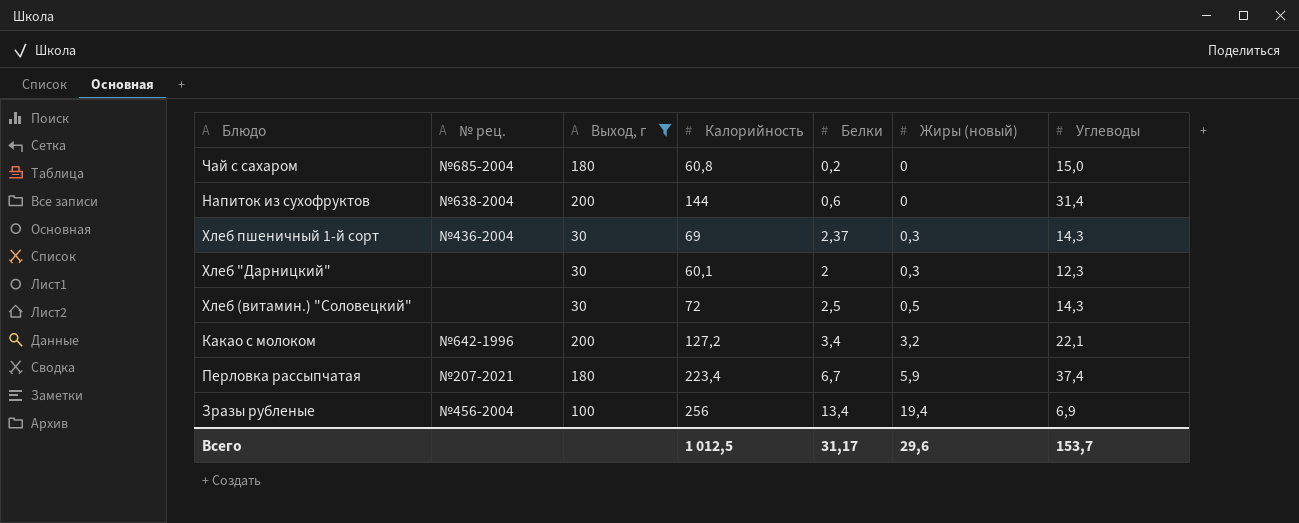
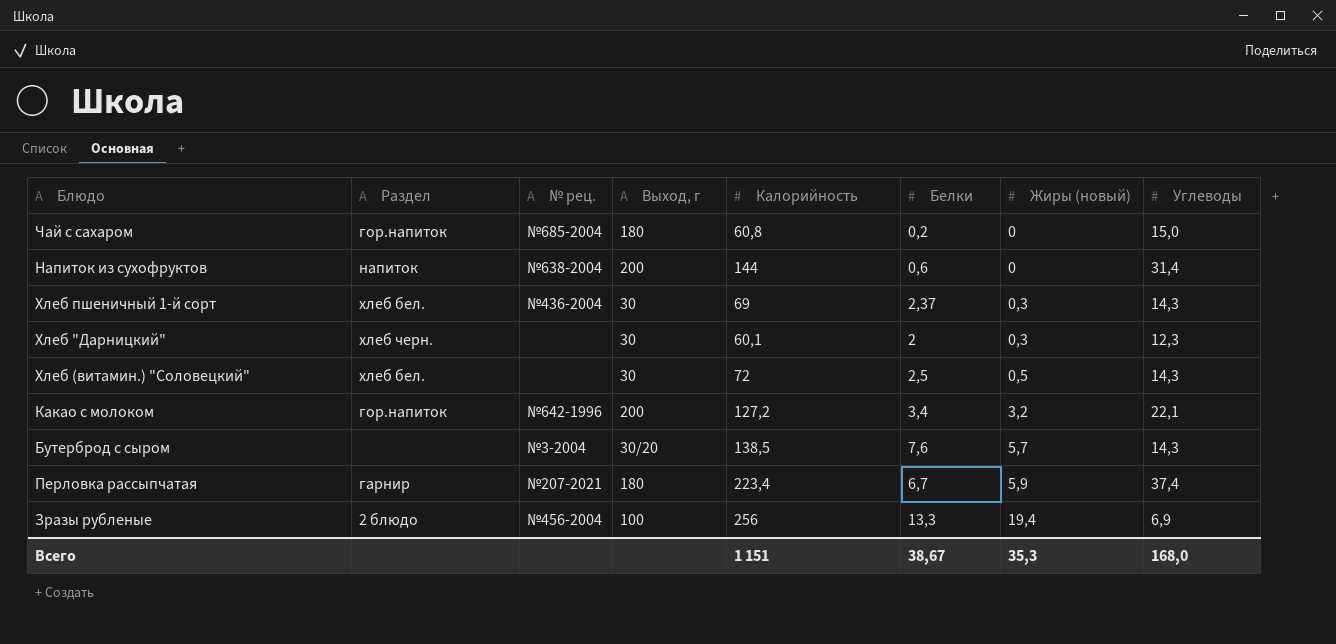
filter: Выход, г != 30/20 -> none
column Раздел | position: none -> 2
Зразы рубленые | Белки: 13,4 -> 13,3
Всего | Калорийность: 1 012,5 -> 1 151
Всего | Белки: 31,17 -> 38,67
Всего | Жиры (новый): 29,6 -> 35,3
Всего | Углеводы: 153,7 -> 168,0

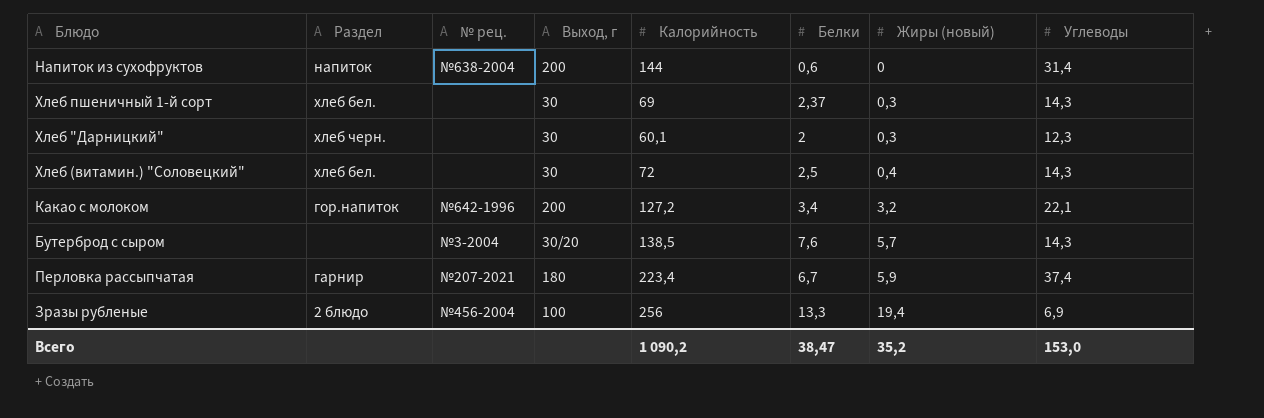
row Чай с сахаром: гор.напиток | №685-2004 | 180 | 60,8 | 0,2 | 0 | 15,0 -> none
Хлеб пшеничный 1-й сорт | № рец.: №436-2004 -> none
Хлеб (витамин.) "Соловецкий" | Жиры (новый): 0,5 -> 0,4
Всего | Калорийность: 1 151 -> 1 090,2
Всего | Белки: 38,67 -> 38,47
Всего | Жиры (новый): 35,3 -> 35,2
Всего | Углеводы: 168,0 -> 153,0

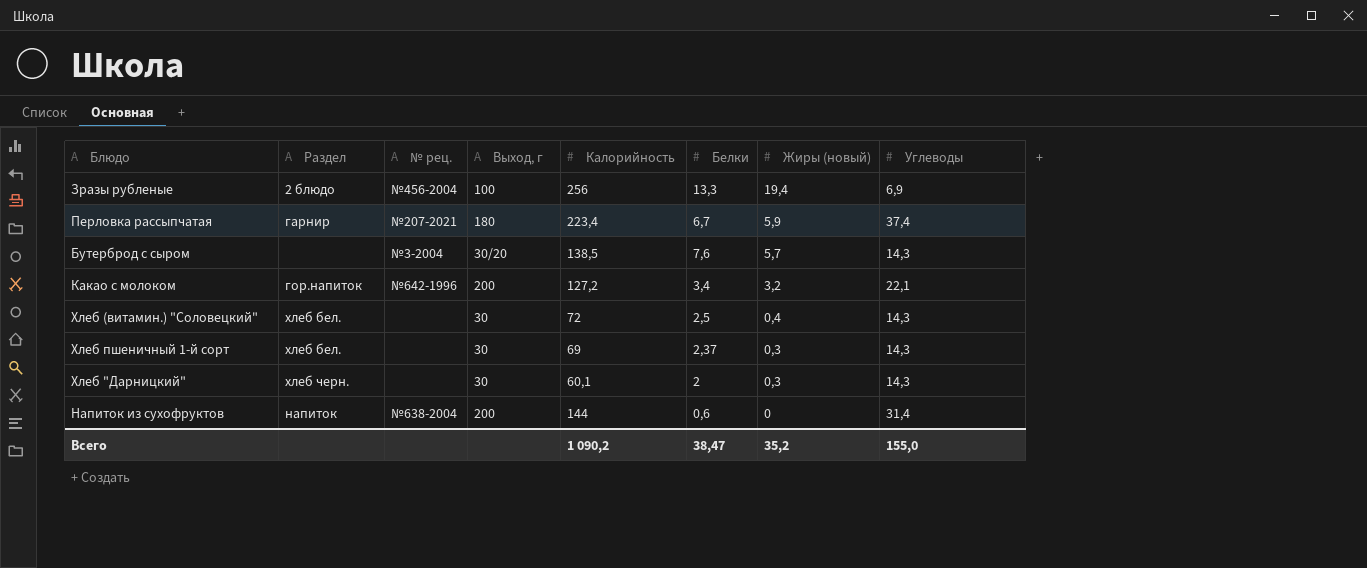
row order: Жиры (новый) ascending -> Жиры (новый) descending
Хлеб "Дарницкий" | Углеводы: 12,3 -> 14,3
Всего | Углеводы: 153,0 -> 155,0

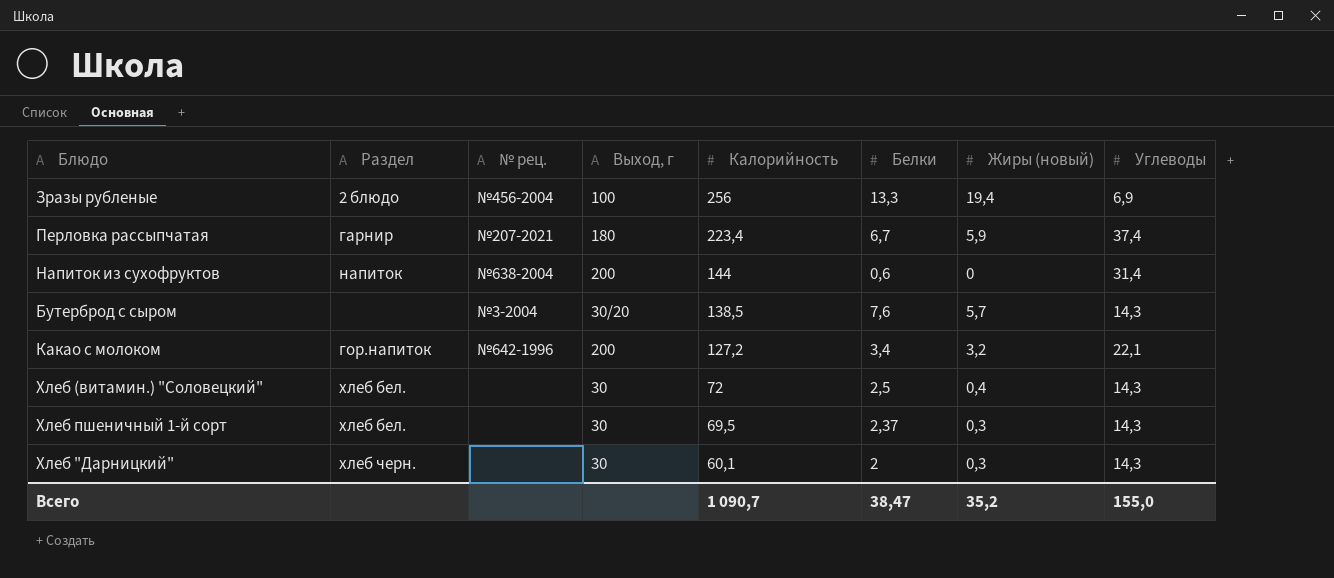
row order: Жиры (новый) descending -> Калорийность descending
Хлеб пшеничный 1-й сорт | Калорийность: 69 -> 69,5
Всего | Калорийность: 1 090,2 -> 1 090,7

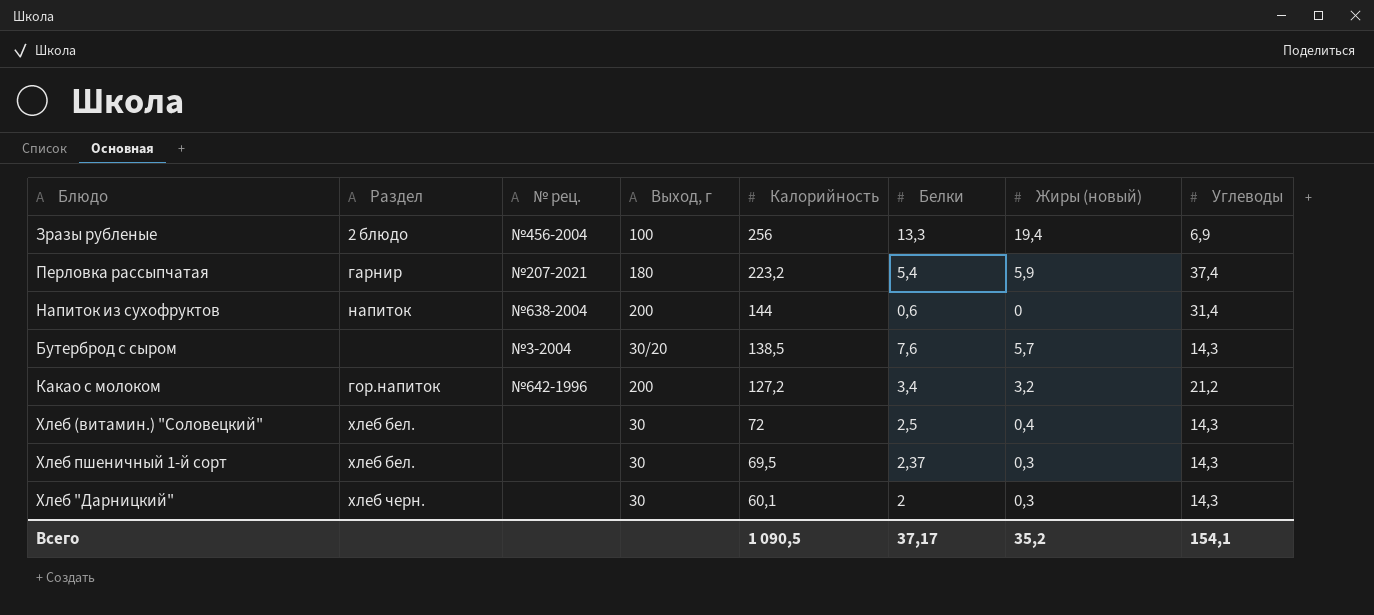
Перловка рассыпчатая | Калорийность: 223,4 -> 223,2
Перловка рассыпчатая | Белки: 6,7 -> 5,4
Какао с молоком | Углеводы: 22,1 -> 21,2
Всего | Калорийность: 1 090,7 -> 1 090,5
Всего | Белки: 38,47 -> 37,17
Всего | Углеводы: 155,0 -> 154,1

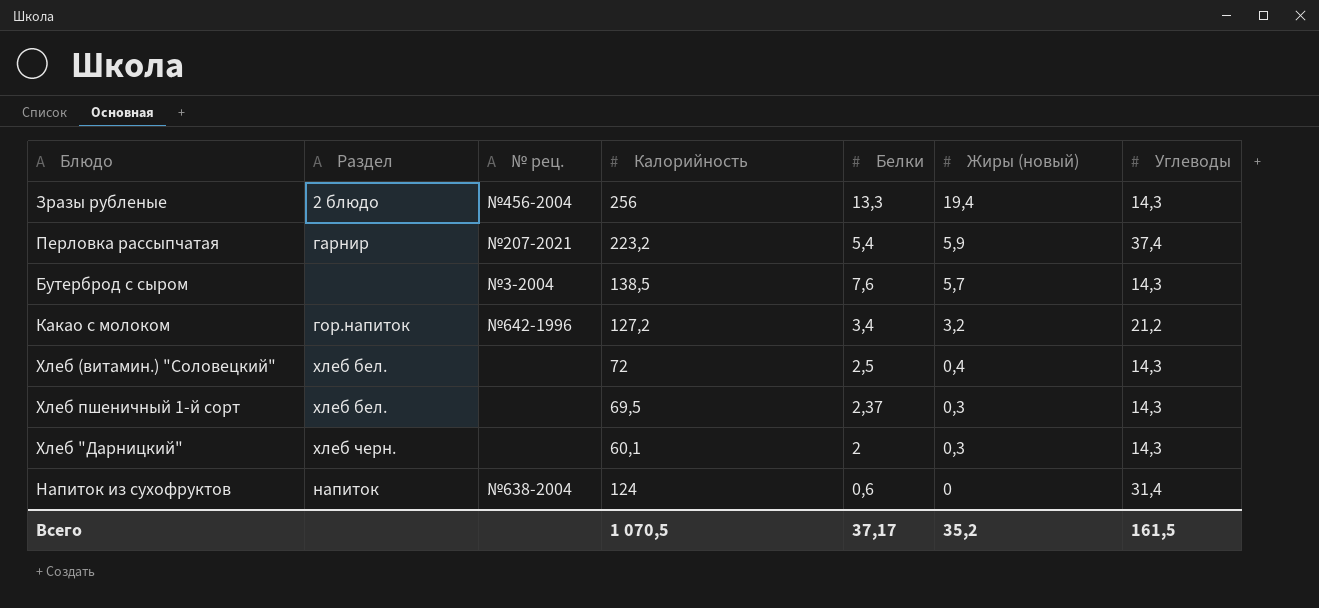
row order: Калорийность descending -> Жиры (новый) descending
column Выход, г | position: 4 -> none
Зразы рубленые | Углеводы: 6,9 -> 14,3
Напиток из сухофруктов | Калорийность: 144 -> 124
Всего | Калорийность: 1 090,5 -> 1 070,5
Всего | Углеводы: 154,1 -> 161,5

